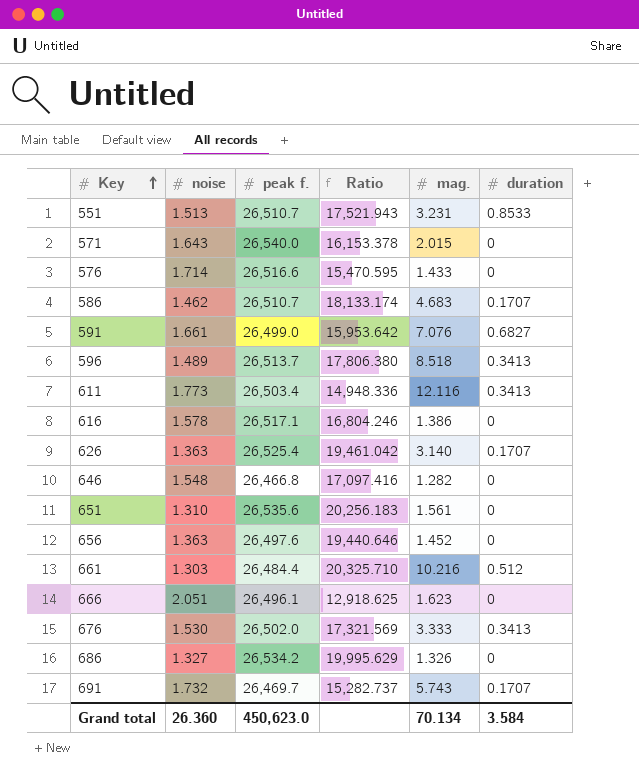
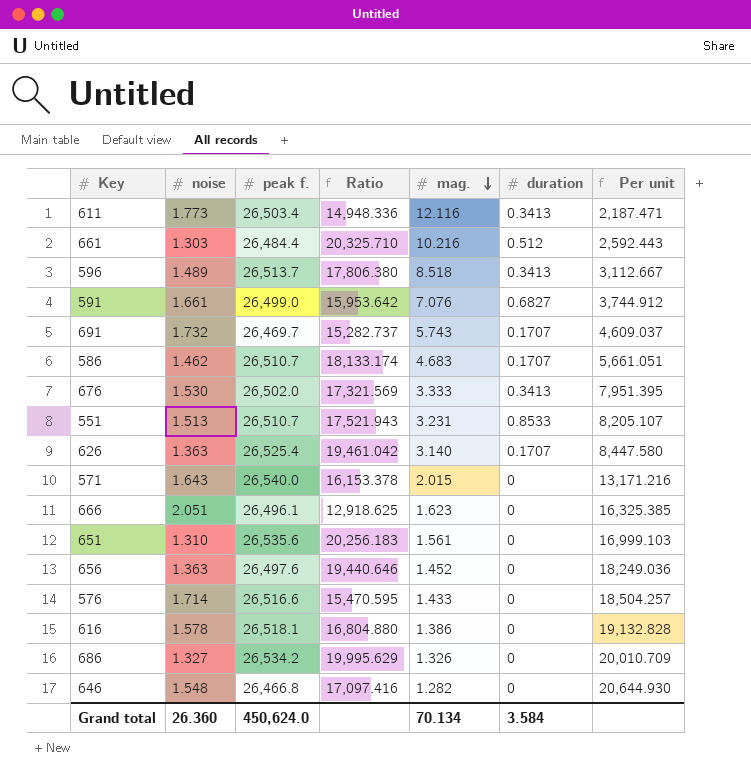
row order: Key ascending -> mag. descending
column Per unit | formula: none -> [peak f.] / [mag.]
616 | peak f.: 26,517.1 -> 26,518.1
616 | Ratio: 16,804.246 -> 16,804.880
Grand total | peak f.: 450,623.0 -> 450,624.0

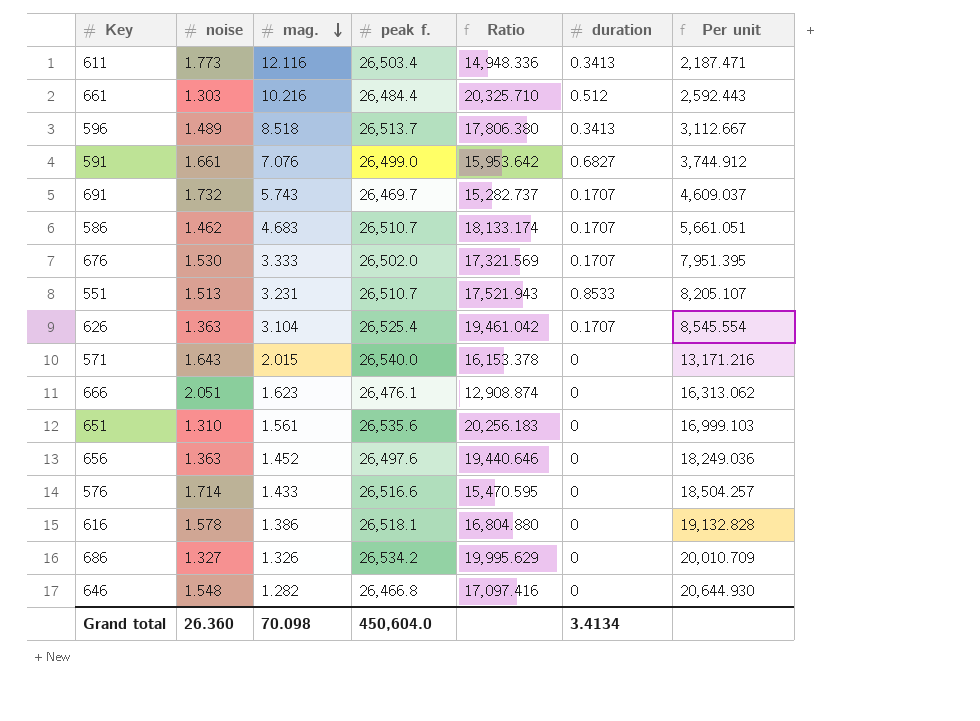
column mag. | position: 5 -> 3
676 | duration: 0.3413 -> 0.1707
626 | mag.: 3.140 -> 3.104
626 | Per unit: 8,447.580 -> 8,545.554
666 | peak f.: 26,496.1 -> 26,476.1
666 | Ratio: 12,918.625 -> 12,908.874
666 | Per unit: 16,325.385 -> 16,313.062
Grand total | mag.: 70.134 -> 70.098
Grand total | peak f.: 450,624.0 -> 450,604.0
Grand total | duration: 3.584 -> 3.4134

